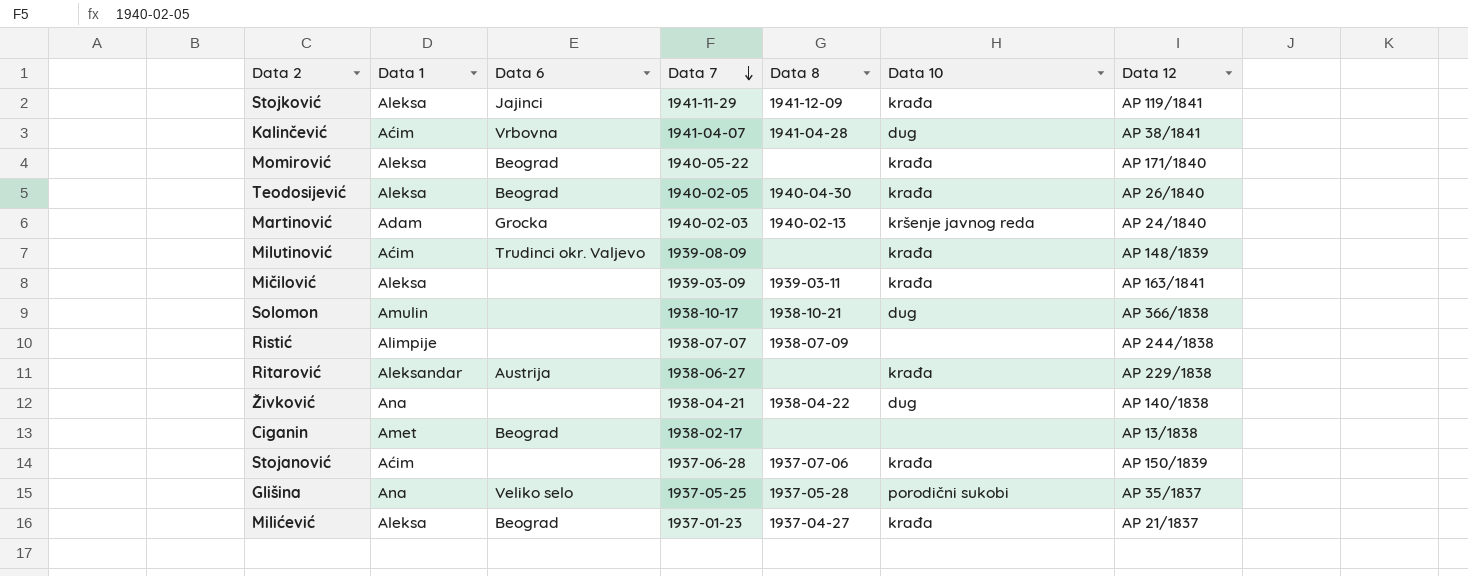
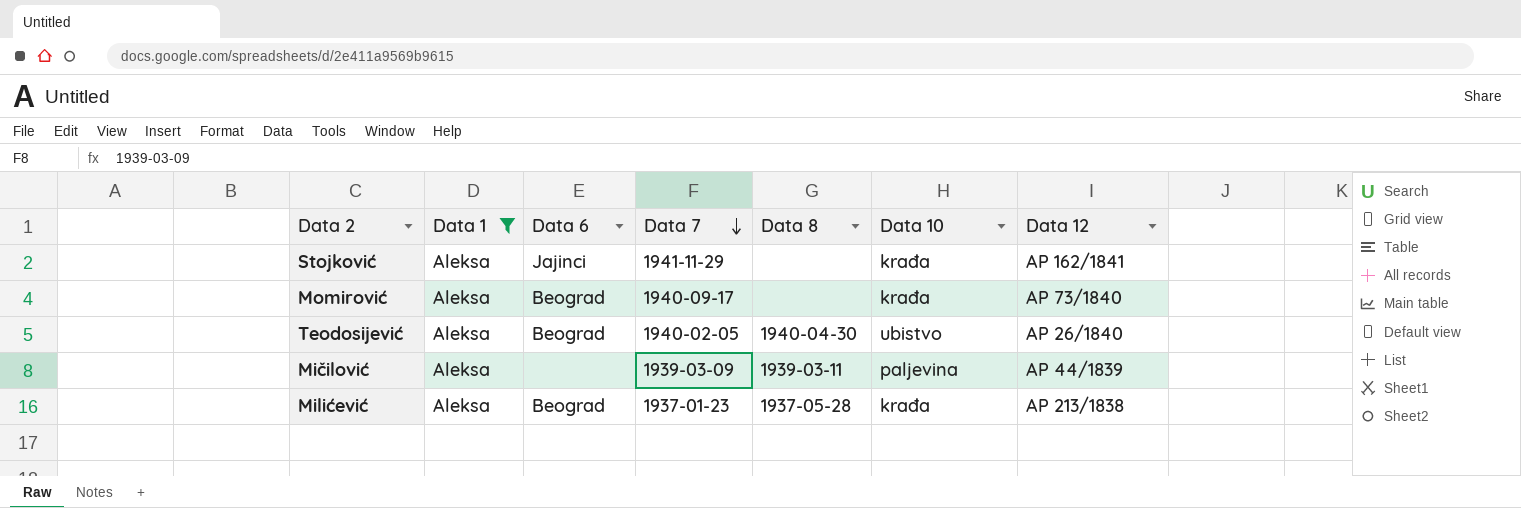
filter: none -> Data 1 = Aleksa
Stojković | Data 8: 1941-12-09 -> none
Stojković | Data 12: AP 119/1841 -> AP 162/1841
Momirović | Data 7: 1940-05-22 -> 1940-09-17
Momirović | Data 12: AP 171/1840 -> AP 73/1840
Teodosijević | Data 10: krađa -> ubistvo
Mičilović | Data 10: krađa -> paljevina
Mičilović | Data 12: AP 163/1841 -> AP 44/1839
Milićević | Data 8: 1937-04-27 -> 1937-05-28
Milićević | Data 12: AP 21/1837 -> AP 213/1838

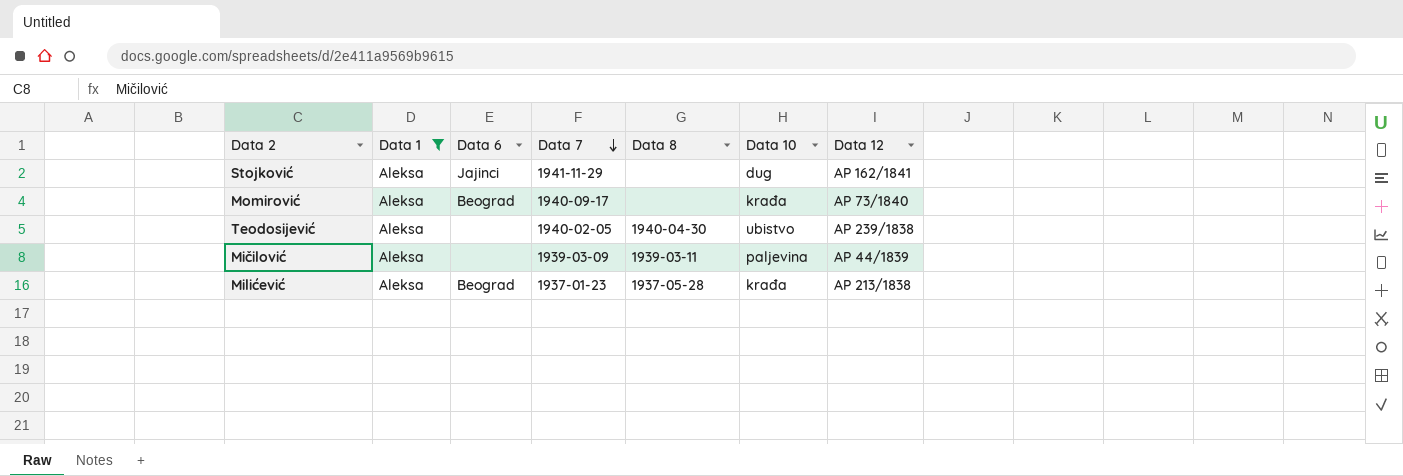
Stojković | Data 10: krađa -> dug
Teodosijević | Data 6: Beograd -> none
Teodosijević | Data 12: AP 26/1840 -> AP 239/1838

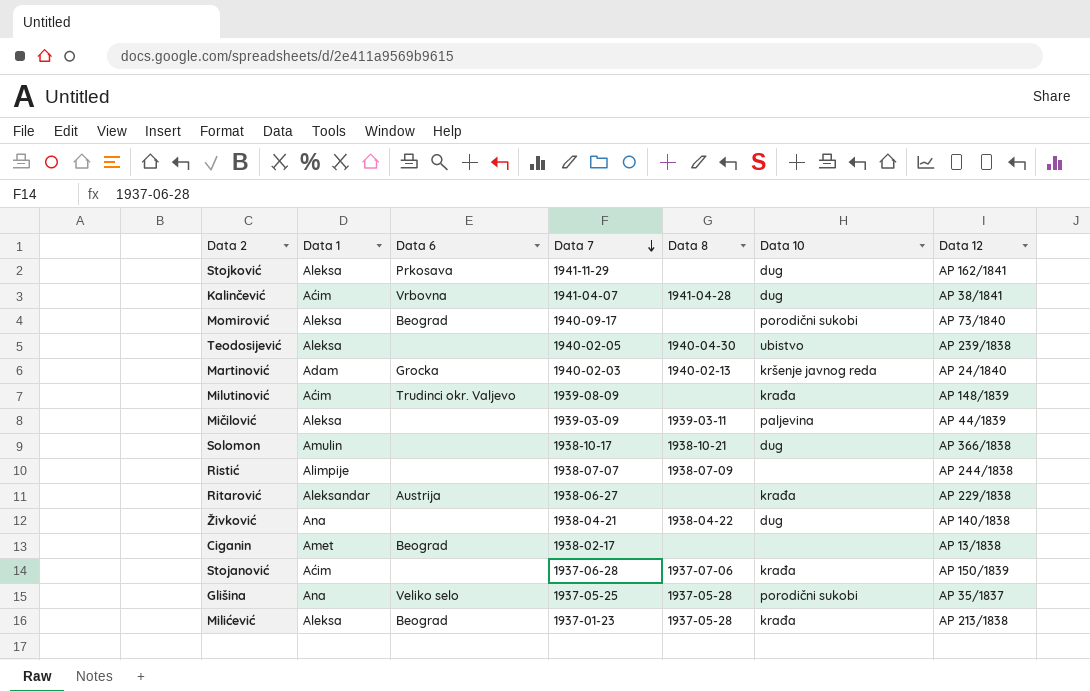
filter: Data 1 = Aleksa -> none
Stojković | Data 6: Jajinci -> Prkosava
Momirović | Data 10: krađa -> porodični sukobi

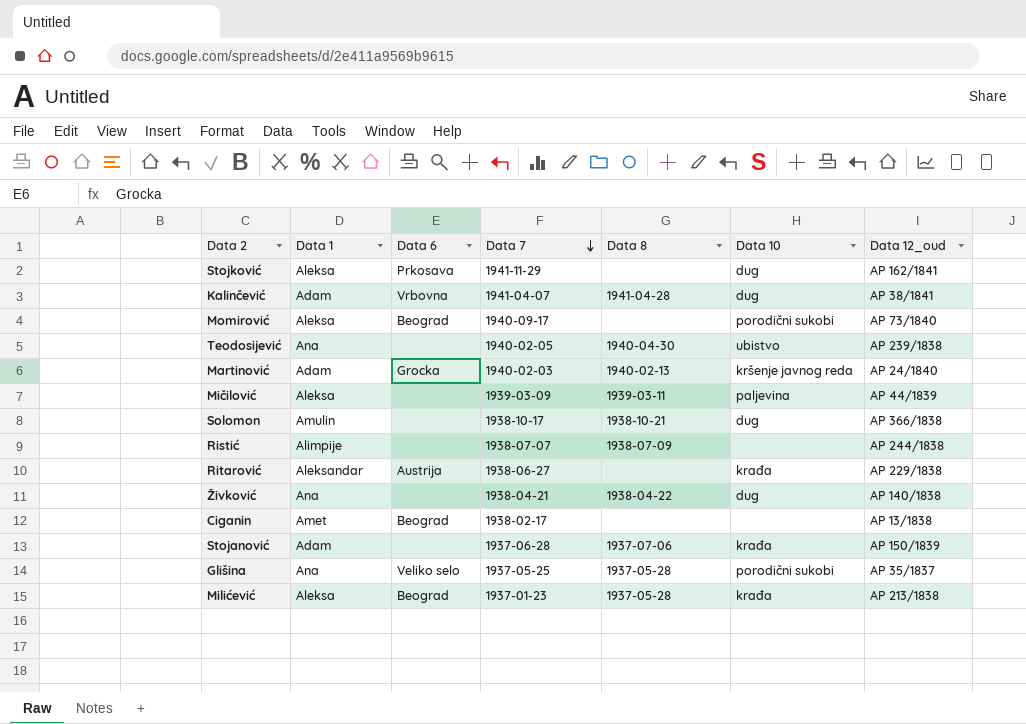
column name: Data 12 -> Data 12_oud
row Milutinović: Aćim | Trudinci okr. Valjevo | 1939-08-09 | none | krađa | AP 148/1839 -> none
Kalinčević | Data 1: Aćim -> Adam
Teodosijević | Data 1: Aleksa -> Ana
Stojanović | Data 1: Aćim -> Adam

